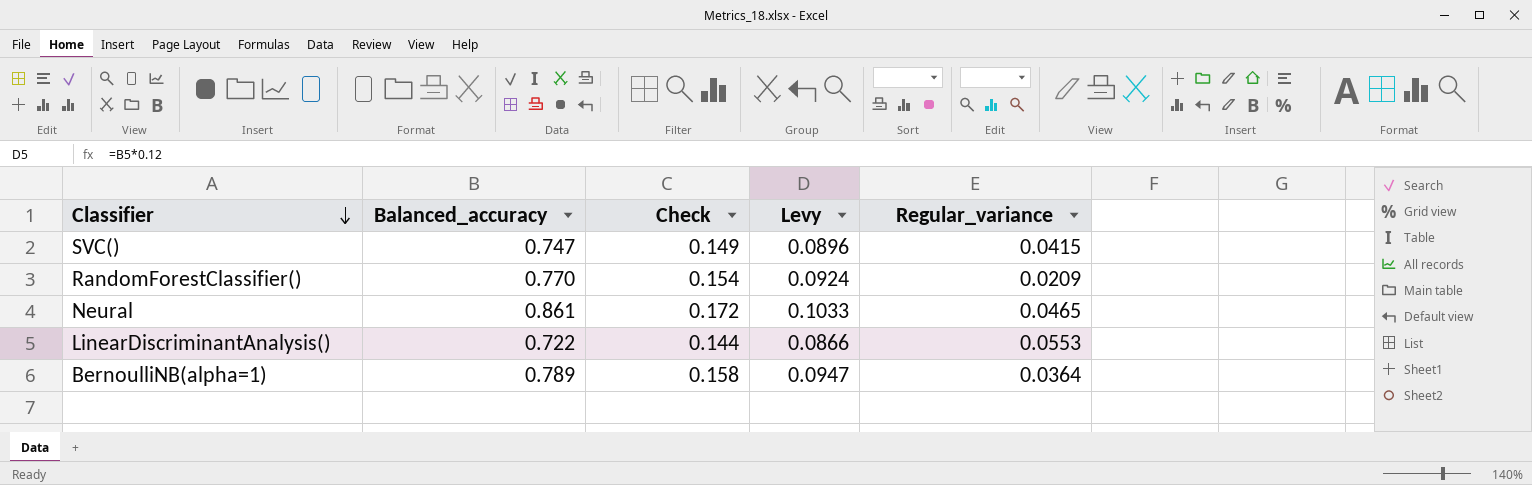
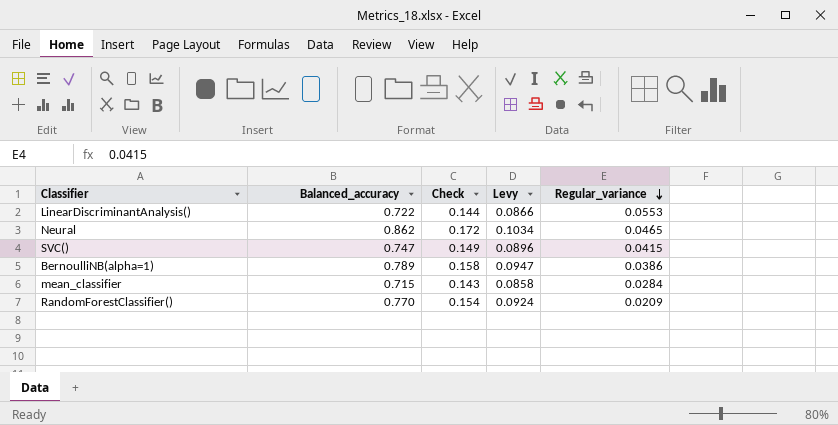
row order: Classifier descending -> Regular_variance descending
Neural | Balanced_accuracy: 0.861 -> 0.862
Neural | Levy: 0.1033 -> 0.1034
BernoulliNB(alpha=1) | Regular_variance: 0.0364 -> 0.0386
row mean_classifier: none -> 0.715 | 0.143 | 0.0858 | 0.0284

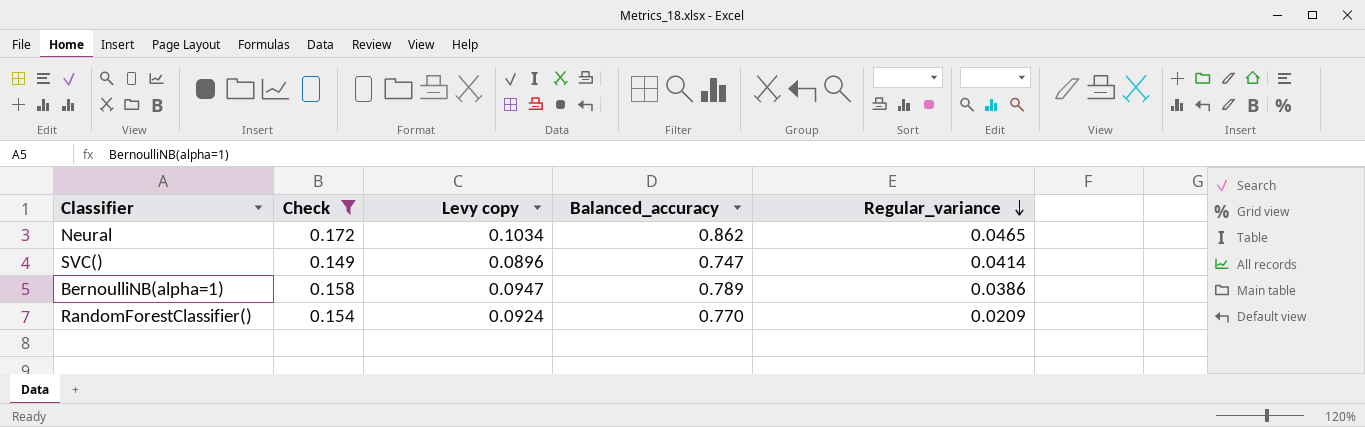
filter: none -> Check >= 0.149
column name: Levy -> Levy copy
column Balanced_accuracy | position: 2 -> 4
SVC() | Regular_variance: 0.0415 -> 0.0414

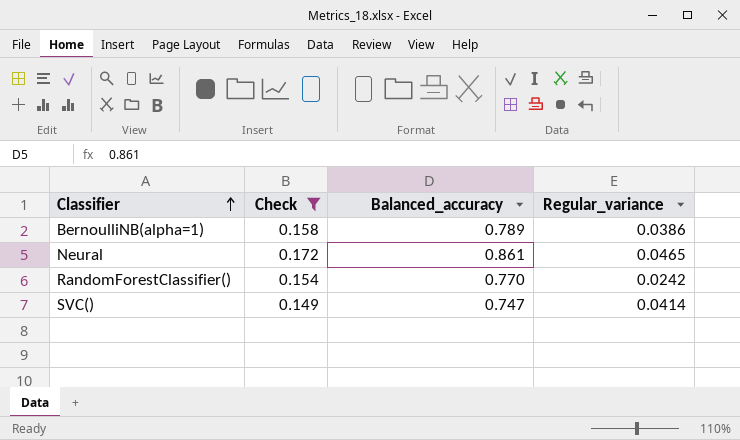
row order: Regular_variance descending -> Classifier ascending
column Levy copy | formula: [Balanced_accuracy] * 0.12 -> none
Neural | Balanced_accuracy: 0.862 -> 0.861
RandomForestClassifier() | Regular_variance: 0.0209 -> 0.0242

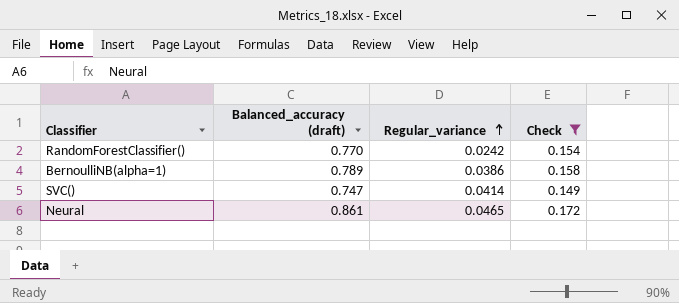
row order: Classifier ascending -> Regular_variance ascending
column name: Balanced_accuracy -> Balanced_accuracy (draft)
column Check | position: 2 -> 4

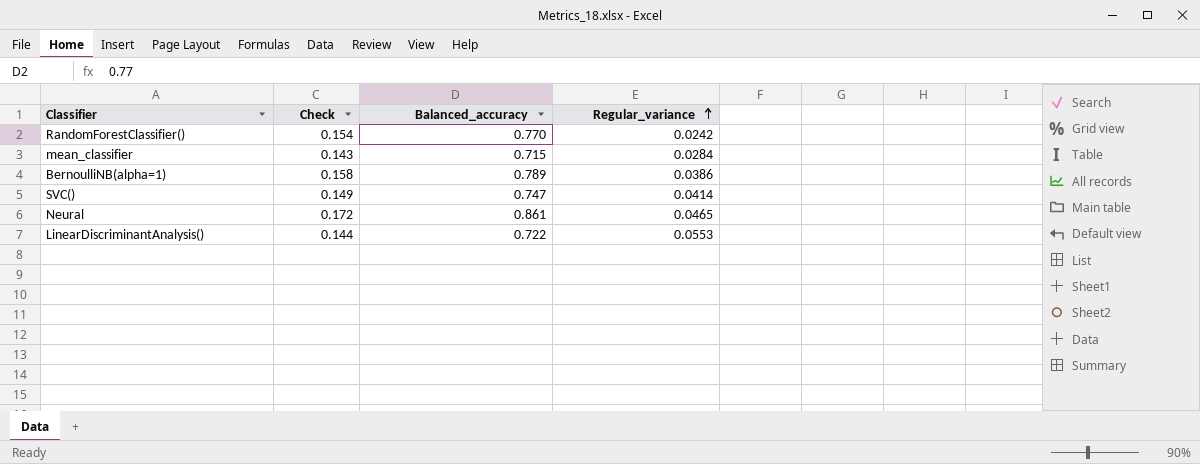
filter: Check >= 0.149 -> none
column Check | position: 4 -> 2
column name: Balanced_accuracy (draft) -> Balanced_accuracy

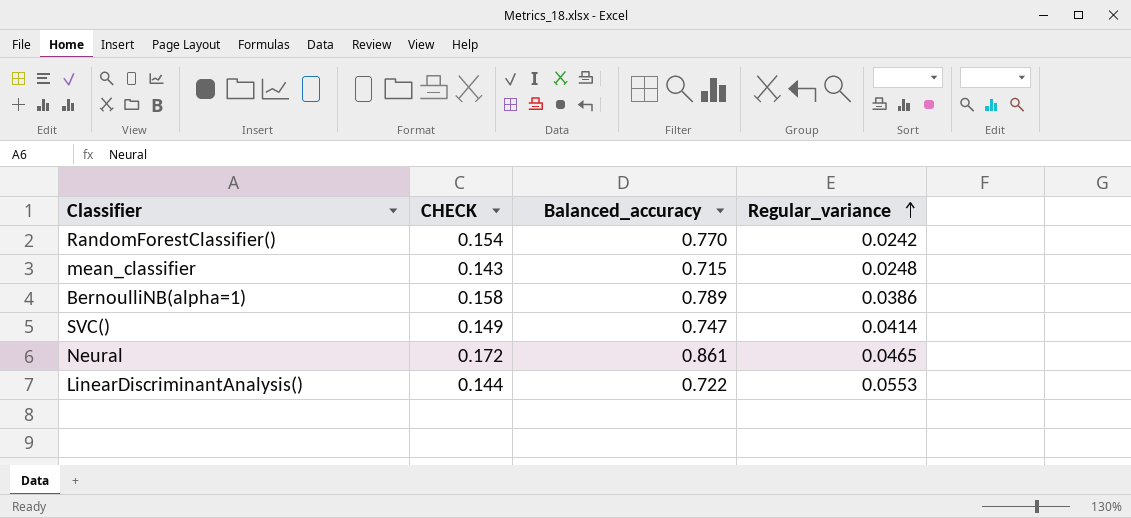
column name: Check -> CHECK
mean_classifier | Regular_variance: 0.0284 -> 0.0248

